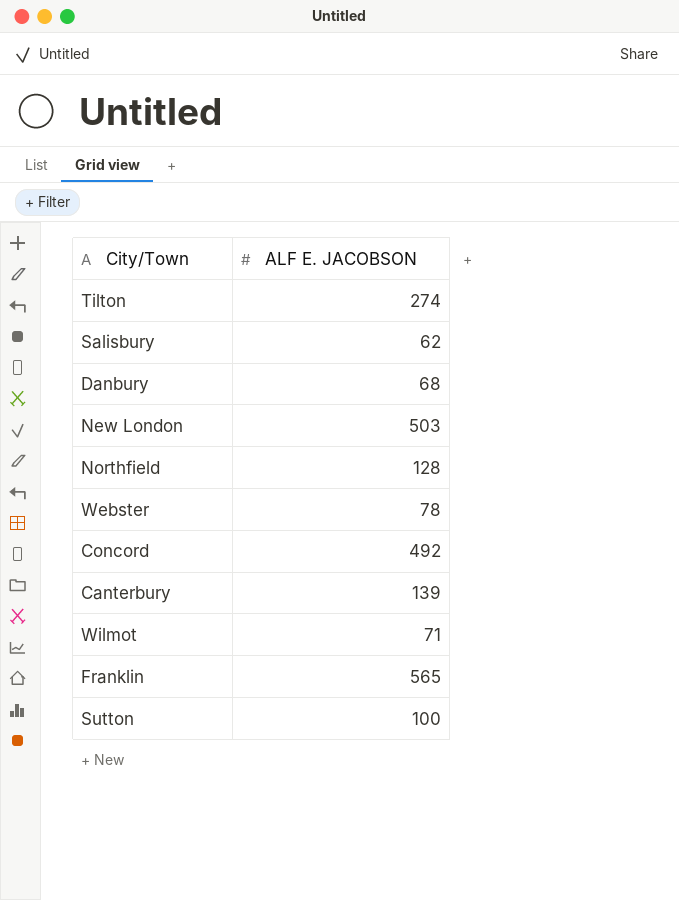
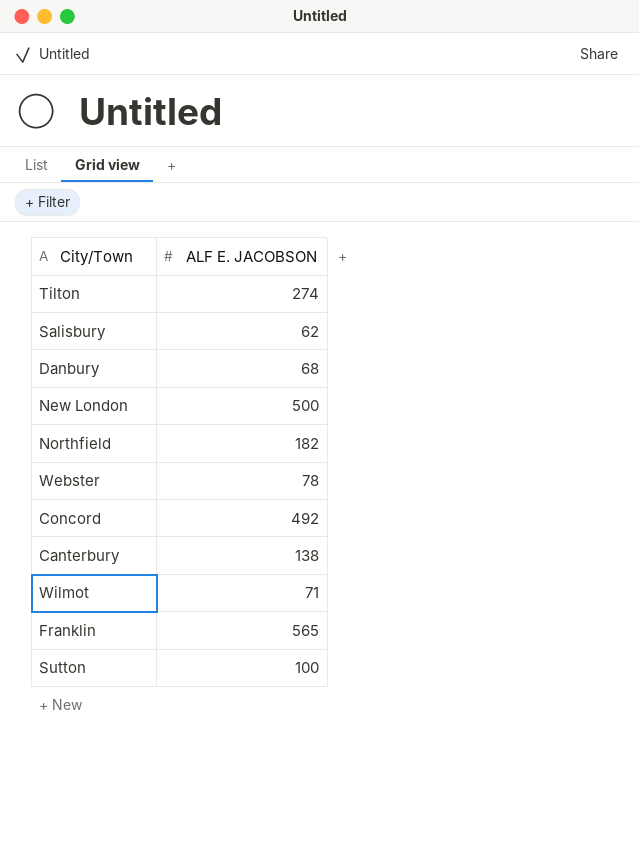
New London | ALF E. JACOBSON: 503 -> 500
Northfield | ALF E. JACOBSON: 128 -> 182
Canterbury | ALF E. JACOBSON: 139 -> 138

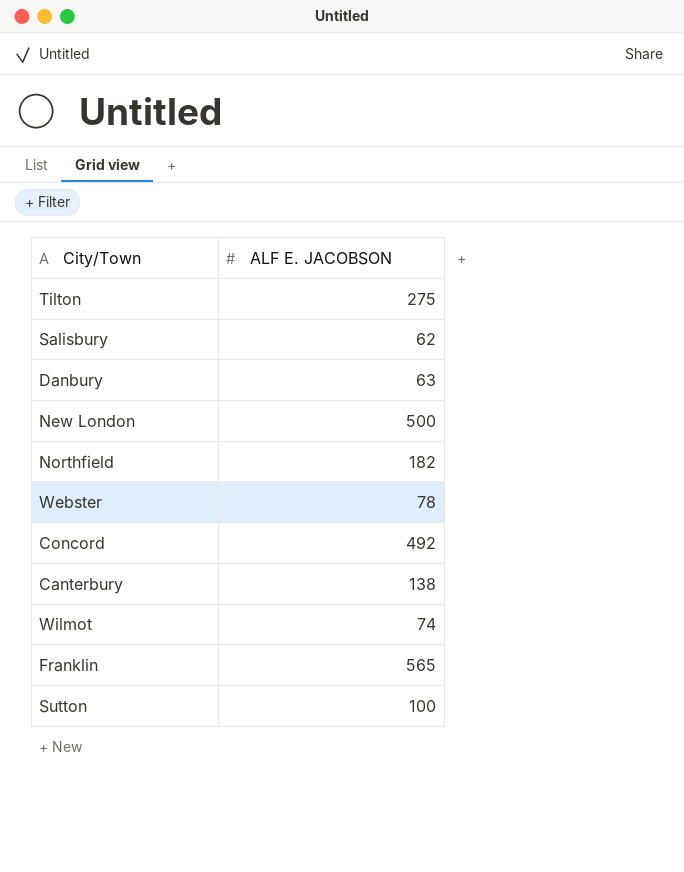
Tilton | ALF E. JACOBSON: 274 -> 275
Danbury | ALF E. JACOBSON: 68 -> 63
Wilmot | ALF E. JACOBSON: 71 -> 74

